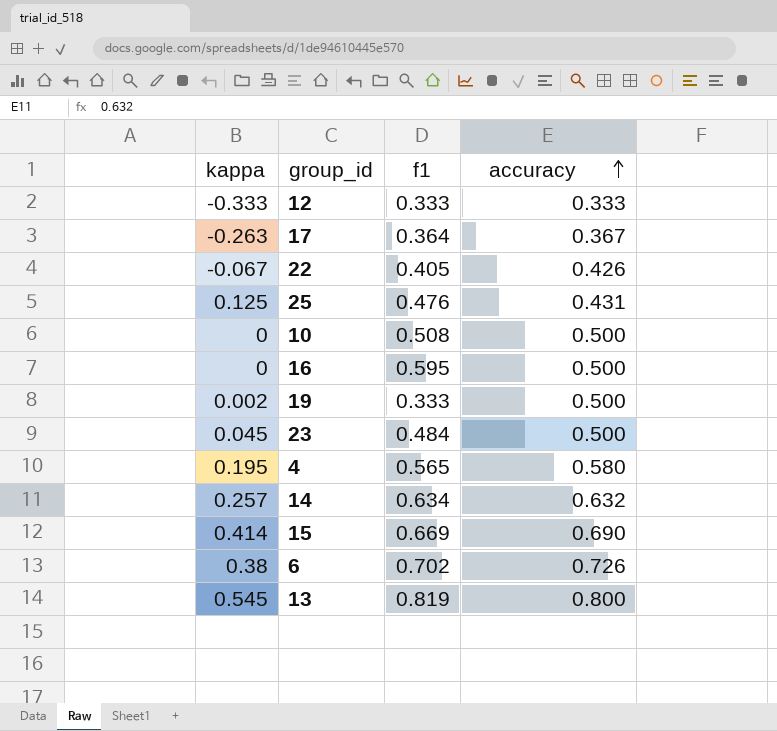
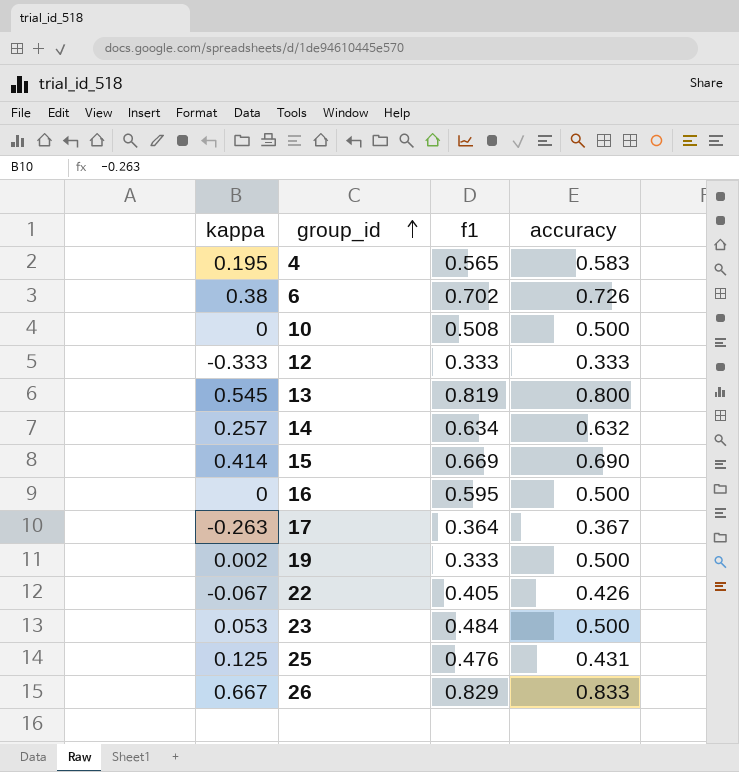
row order: accuracy ascending -> group_id ascending
4 | accuracy: 0.580 -> 0.583
23 | kappa: 0.045 -> 0.053
row 26: none -> 0.667 | 0.829 | 0.833

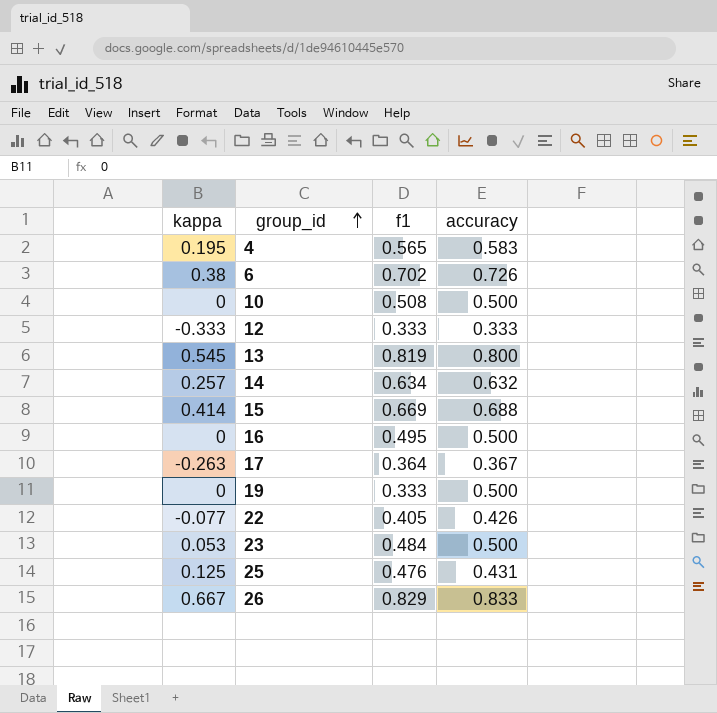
15 | accuracy: 0.690 -> 0.688
16 | f1: 0.595 -> 0.495
19 | kappa: 0.002 -> 0
22 | kappa: -0.067 -> -0.077

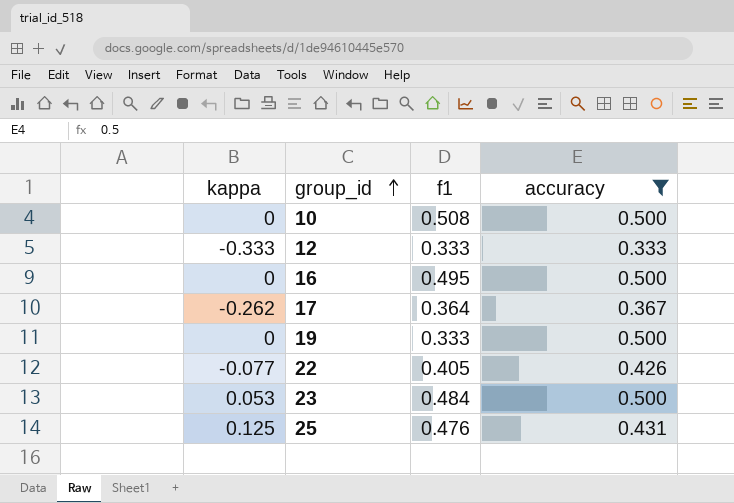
filter: none -> accuracy <= 0.500
17 | kappa: -0.263 -> -0.262

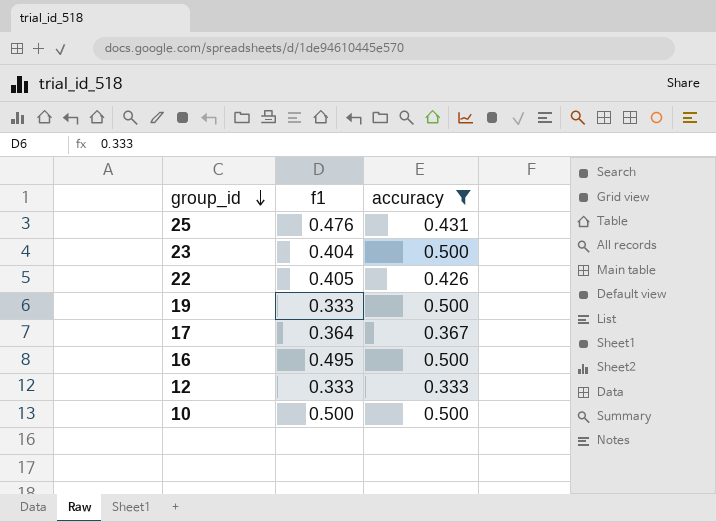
row order: group_id ascending -> group_id descending
column kappa | position: 1 -> none
23 | f1: 0.484 -> 0.404
10 | f1: 0.508 -> 0.500

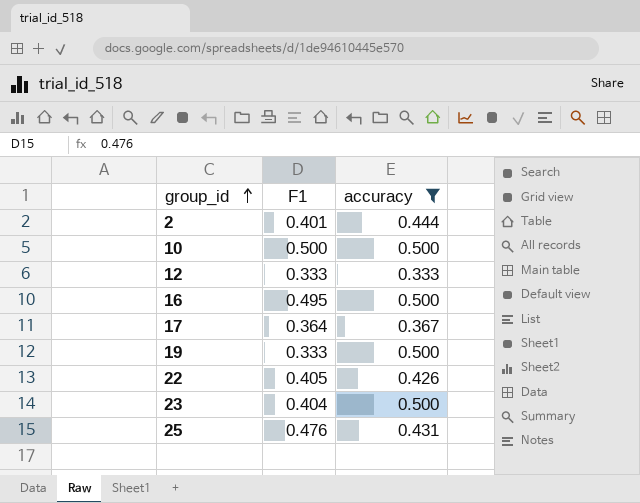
row order: group_id descending -> group_id ascending
column name: f1 -> F1
row 2: none -> 0.401 | 0.444

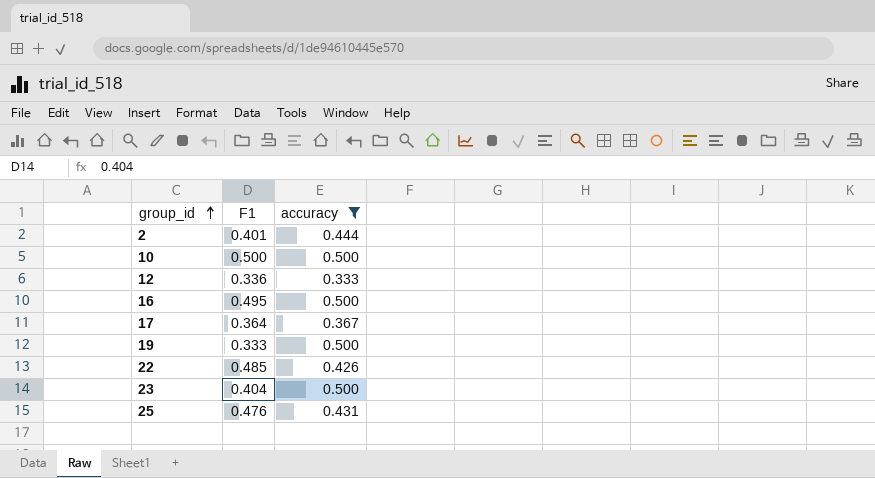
12 | F1: 0.333 -> 0.336
22 | F1: 0.405 -> 0.485

